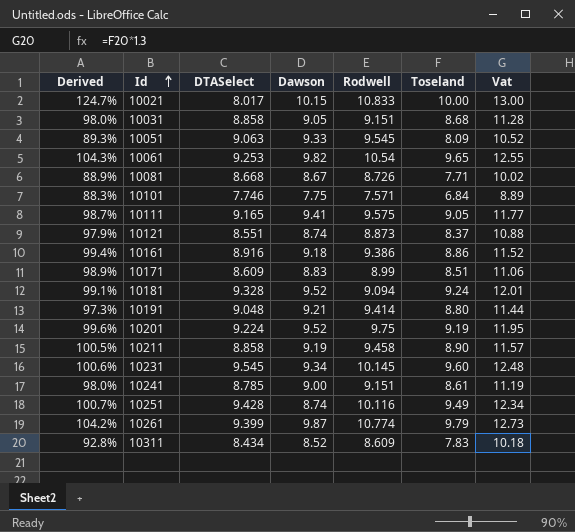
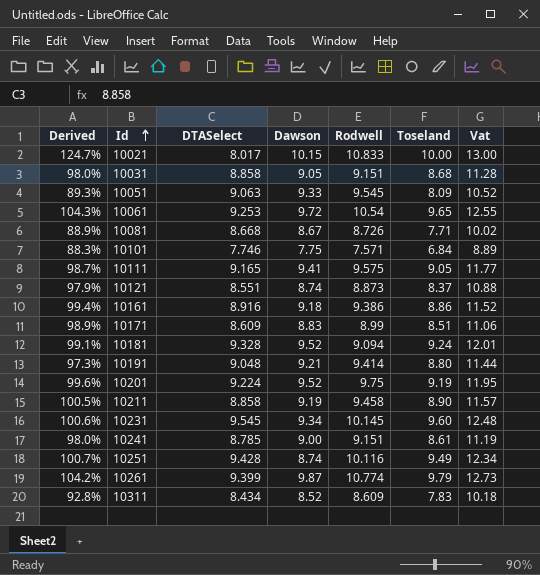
10061 | Dawson: 9.82 -> 9.72

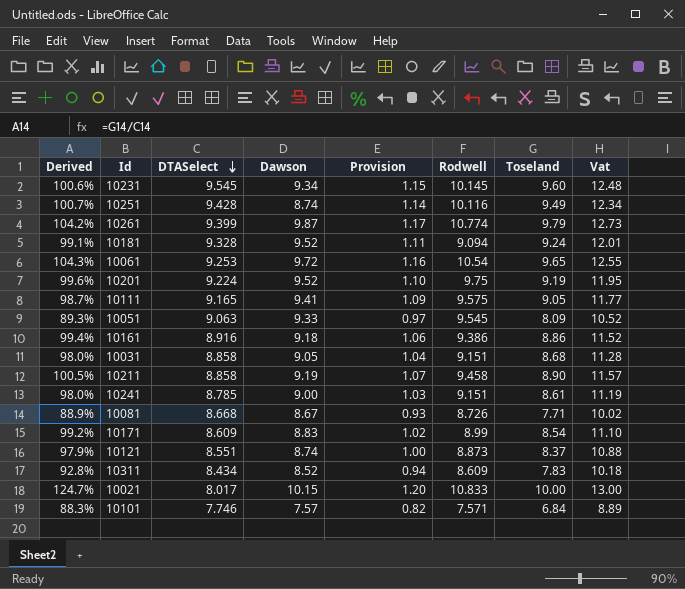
row order: Id ascending -> DTASelect descending
column Provision | formula: none -> [Toseland] * 0.12
row 10191: 97.3% | 9.048 | 9.21 | 9.414 | 8.80 | 11.44 -> none
10171 | Derived: 98.9% -> 99.2%
10171 | Toseland: 8.51 -> 8.54
10171 | Vat: 11.06 -> 11.10
10101 | Dawson: 7.75 -> 7.57

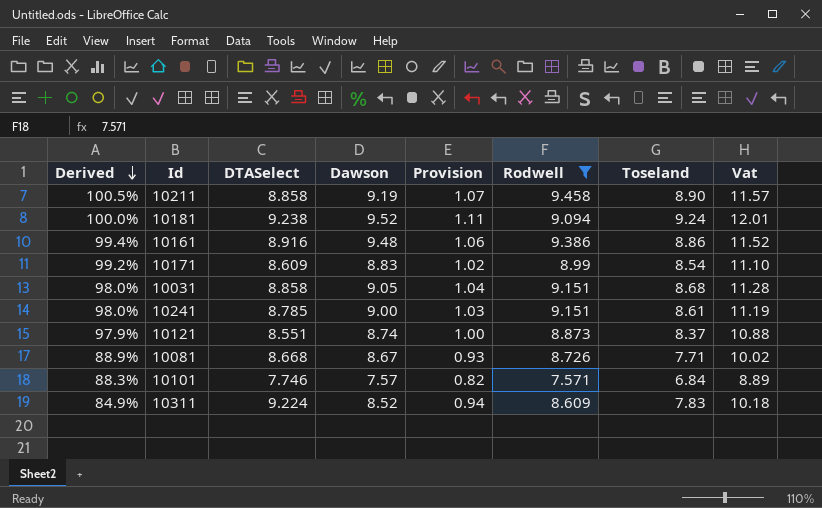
filter: none -> Rodwell <= 9.458
row order: DTASelect descending -> Derived descending
10181 | Derived: 99.1% -> 100.0%
10181 | DTASelect: 9.328 -> 9.238
10161 | Dawson: 9.18 -> 9.48
10311 | Derived: 92.8% -> 84.9%
10311 | DTASelect: 8.434 -> 9.224

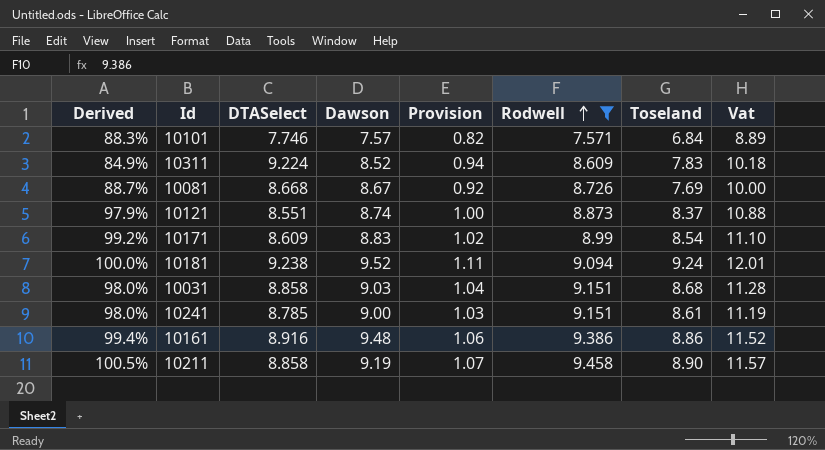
row order: Derived descending -> Rodwell ascending
10081 | Derived: 88.9% -> 88.7%
10081 | Provision: 0.93 -> 0.92
10081 | Toseland: 7.71 -> 7.69
10081 | Vat: 10.02 -> 10.00
10031 | Dawson: 9.05 -> 9.03

